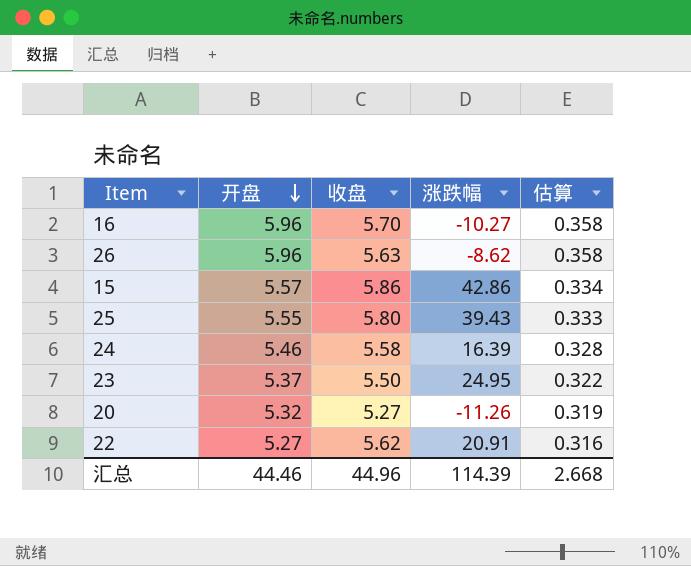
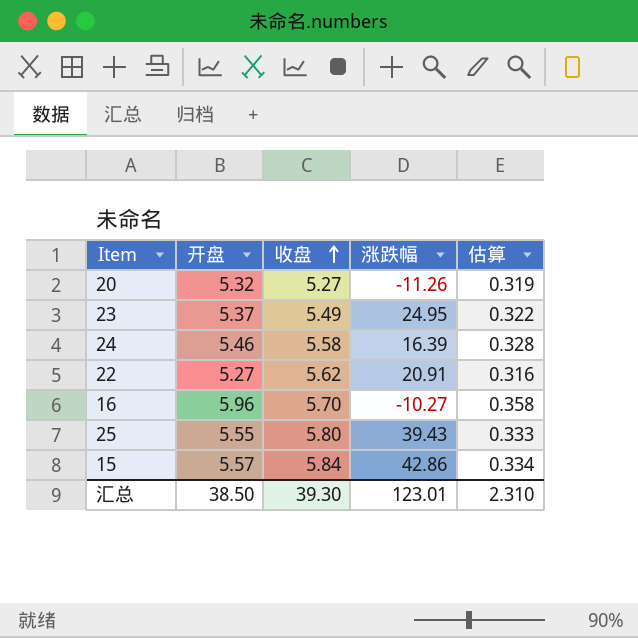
row order: 开盘 descending -> 收盘 ascending
row 26: 5.96 | 5.63 | -8.62 | 0.358 -> none
23 | 收盘: 5.50 -> 5.49
15 | 收盘: 5.86 -> 5.84
汇总 | 开盘: 44.46 -> 38.50
汇总 | 收盘: 44.96 -> 39.30
汇总 | 涨跌幅: 114.39 -> 123.01
汇总 | 估算: 2.668 -> 2.310

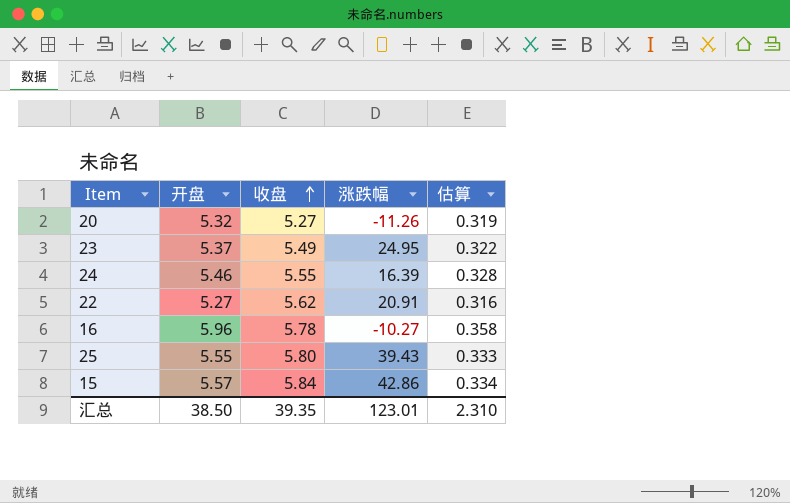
24 | 收盘: 5.58 -> 5.55
16 | 收盘: 5.70 -> 5.78
汇总 | 收盘: 39.30 -> 39.35

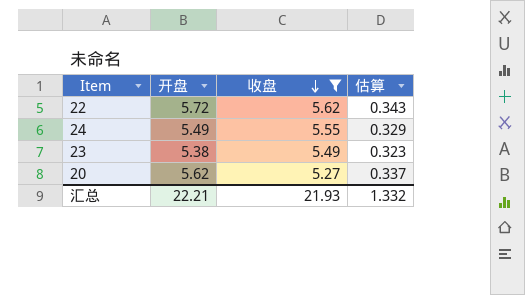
filter: none -> 收盘 <= 5.62
row order: 收盘 ascending -> 收盘 descending
column 涨跌幅 | position: 4 -> none
22 | 开盘: 5.27 -> 5.72
22 | 估算: 0.316 -> 0.343
24 | 开盘: 5.46 -> 5.49
24 | 估算: 0.328 -> 0.329
23 | 开盘: 5.37 -> 5.38
23 | 估算: 0.322 -> 0.323
20 | 开盘: 5.32 -> 5.62
20 | 估算: 0.319 -> 0.337
汇总 | 开盘: 38.50 -> 22.21
汇总 | 收盘: 39.35 -> 21.93
汇总 | 估算: 2.310 -> 1.332

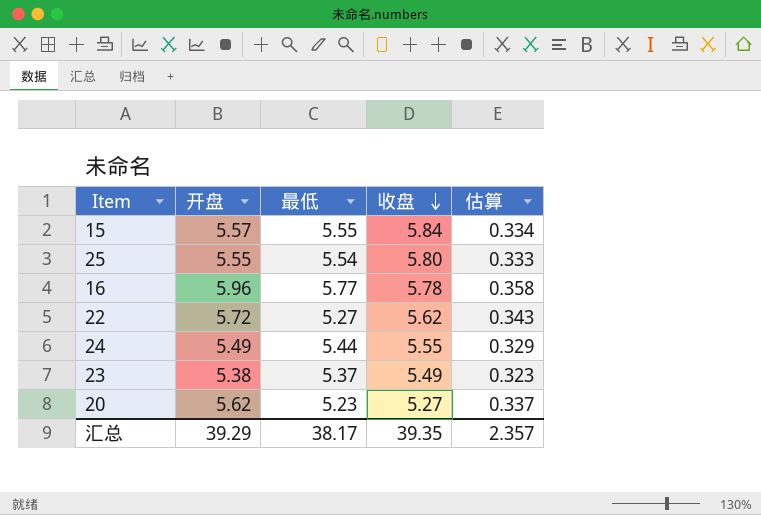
filter: 收盘 <= 5.62 -> none
column 最低 | position: none -> 3
汇总 | 开盘: 22.21 -> 39.29
汇总 | 收盘: 21.93 -> 39.35
汇总 | 估算: 1.332 -> 2.357

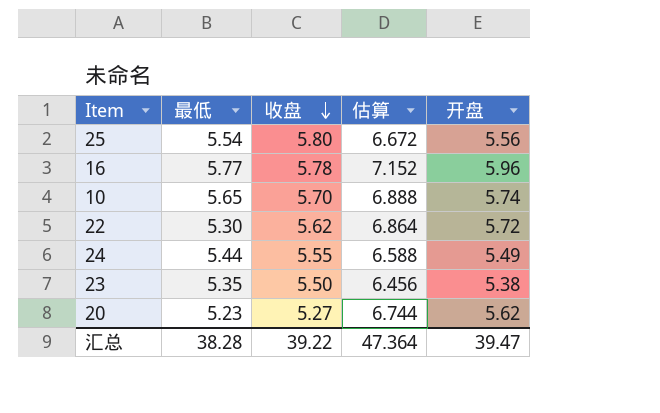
column 估算 | formula: [开盘] * 0.06 -> [开盘] * 1.2
column 开盘 | position: 2 -> 5
row 15: 5.57 | 5.55 | 5.84 | 0.334 -> none
25 | 开盘: 5.55 -> 5.56
row 10: none -> 5.65 | 5.70 | 6.888 | 5.74
22 | 最低: 5.27 -> 5.30
23 | 最低: 5.37 -> 5.35
23 | 收盘: 5.49 -> 5.50
汇总 | 最低: 38.17 -> 38.28
汇总 | 收盘: 39.35 -> 39.22
汇总 | 估算: 2.357 -> 47.364
汇总 | 开盘: 39.29 -> 39.47

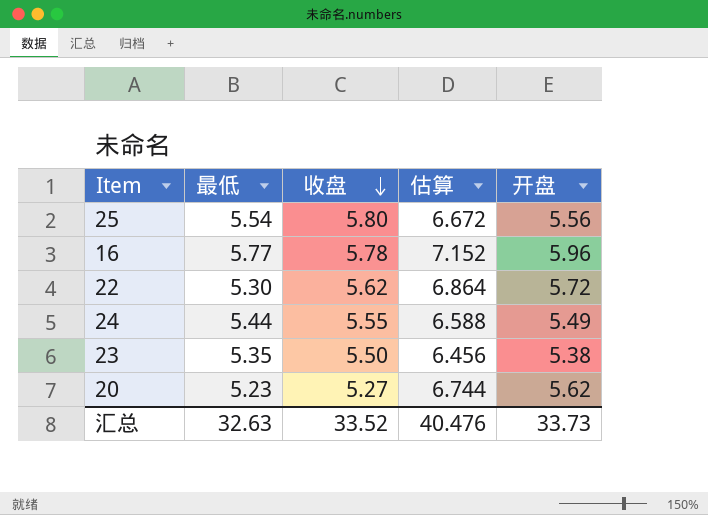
row 10: 5.65 | 5.70 | 6.888 | 5.74 -> none
汇总 | 最低: 38.28 -> 32.63
汇总 | 收盘: 39.22 -> 33.52
汇总 | 估算: 47.364 -> 40.476
汇总 | 开盘: 39.47 -> 33.73

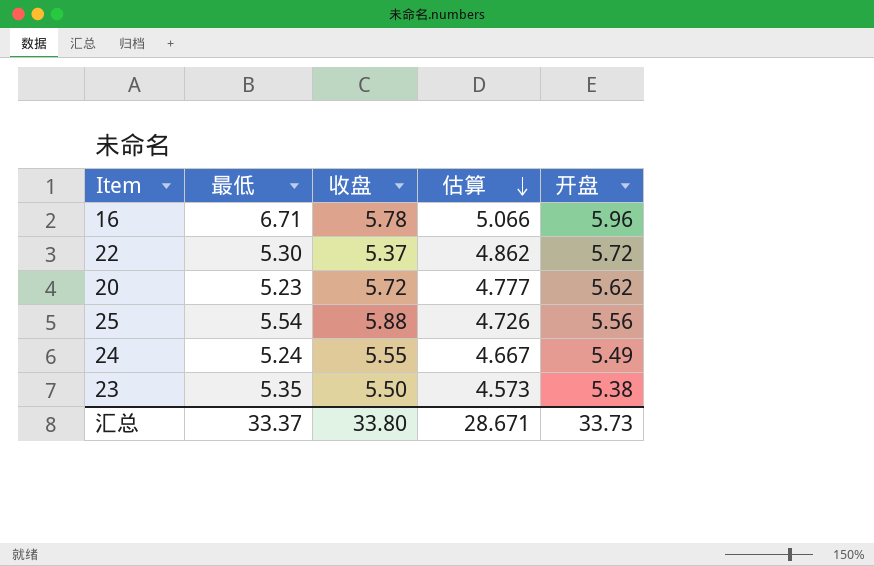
row order: 收盘 descending -> 估算 descending
column 估算 | formula: [开盘] * 1.2 -> [开盘] * 0.85
16 | 最低: 5.77 -> 6.71
22 | 收盘: 5.62 -> 5.37
20 | 收盘: 5.27 -> 5.72
25 | 收盘: 5.80 -> 5.88
24 | 最低: 5.44 -> 5.24
汇总 | 最低: 32.63 -> 33.37
汇总 | 收盘: 33.52 -> 33.80
汇总 | 估算: 40.476 -> 28.671

